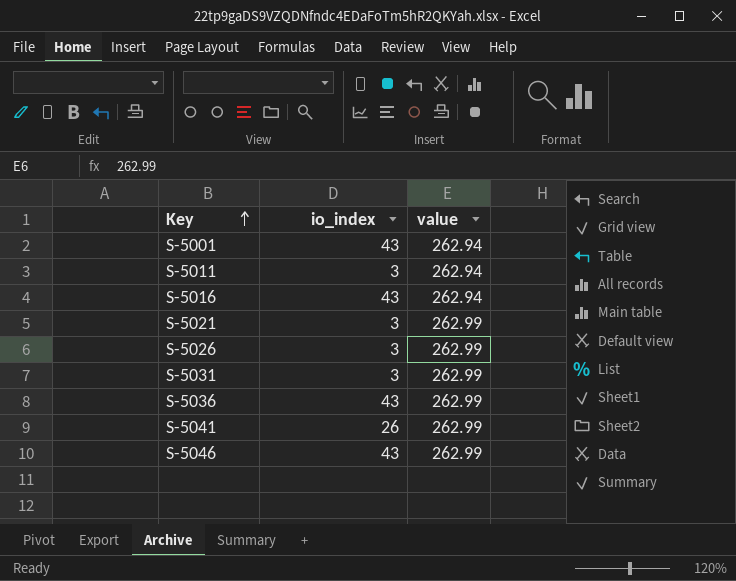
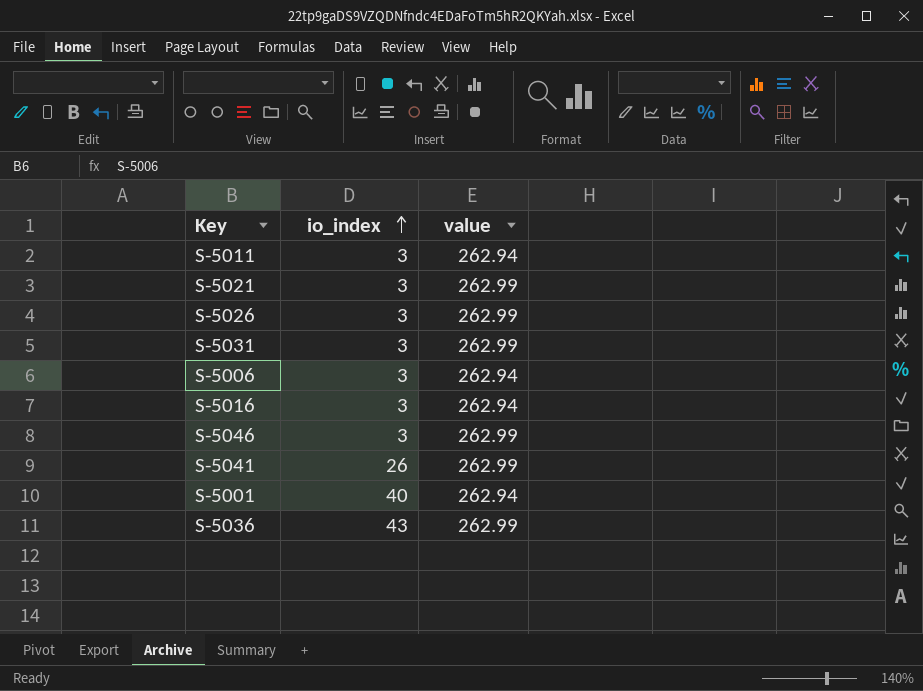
row order: Key ascending -> io_index ascending
row S-5006: none -> 3 | 262.94
S-5016 | io_index: 43 -> 3
S-5046 | io_index: 43 -> 3
S-5001 | io_index: 43 -> 40

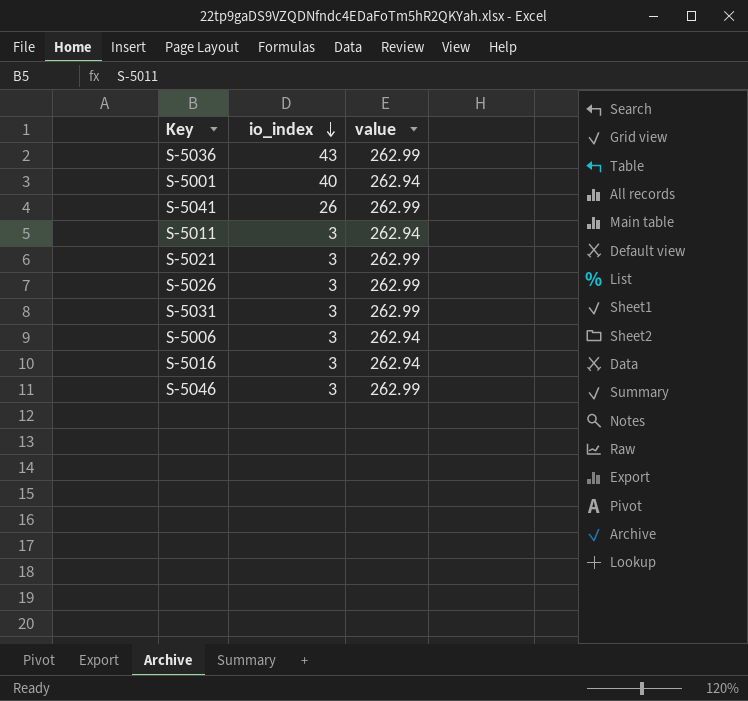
row order: io_index ascending -> io_index descending

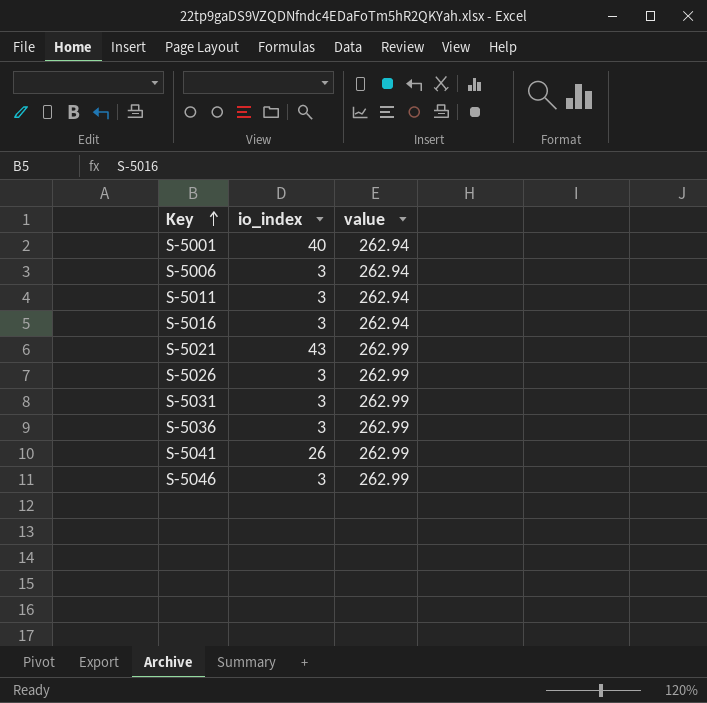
row order: io_index descending -> Key ascending
S-5021 | io_index: 3 -> 43
S-5036 | io_index: 43 -> 3

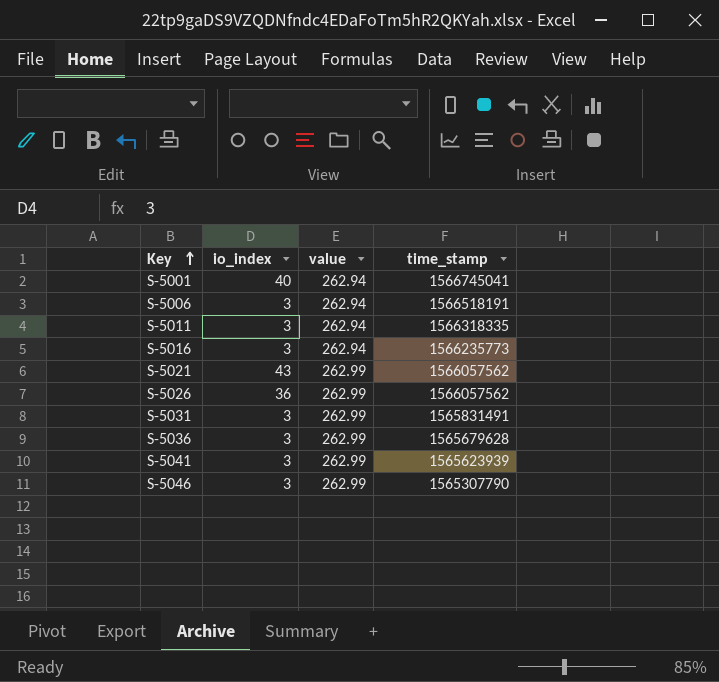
column time_stamp | position: none -> 4
S-5026 | io_index: 3 -> 36
S-5041 | io_index: 26 -> 3

